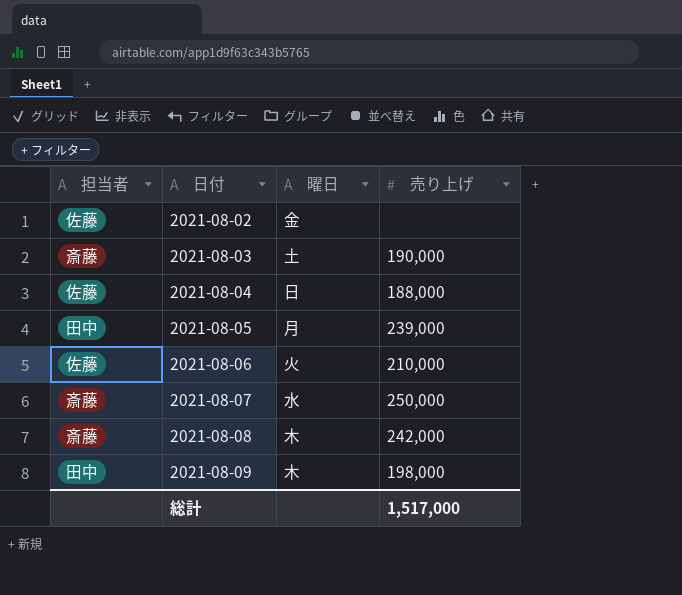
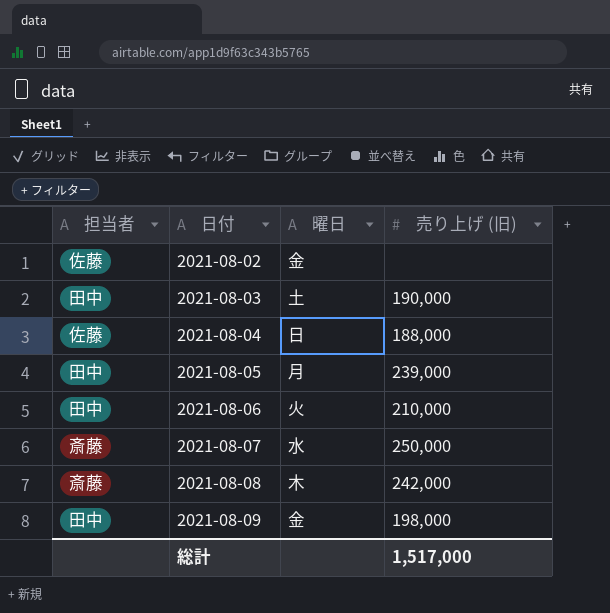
column name: 売り上げ -> 売り上げ (旧)
2021-08-03 | 担当者: 斎藤 -> 田中
2021-08-06 | 担当者: 佐藤 -> 田中
2021-08-09 | 曜日: 木 -> 金

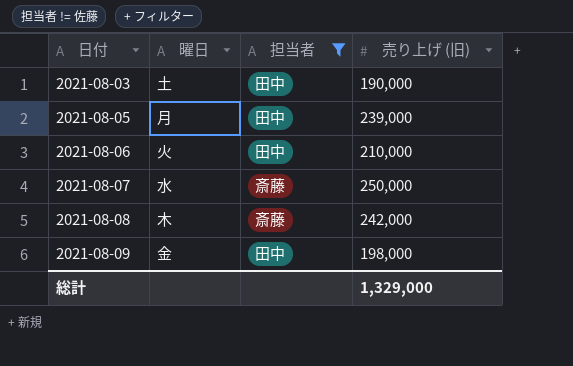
filter: none -> 担当者 != 佐藤
column 担当者 | position: 1 -> 3
総計 | 売り上げ (旧): 1,517,000 -> 1,329,000

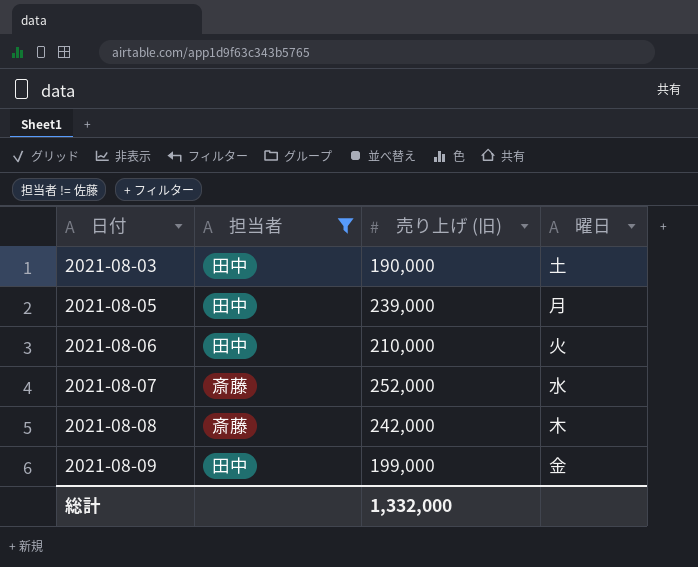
column 曜日 | position: 2 -> 4
2021-08-07 | 売り上げ (旧): 250,000 -> 252,000
2021-08-09 | 売り上げ (旧): 198,000 -> 199,000
総計 | 売り上げ (旧): 1,329,000 -> 1,332,000

